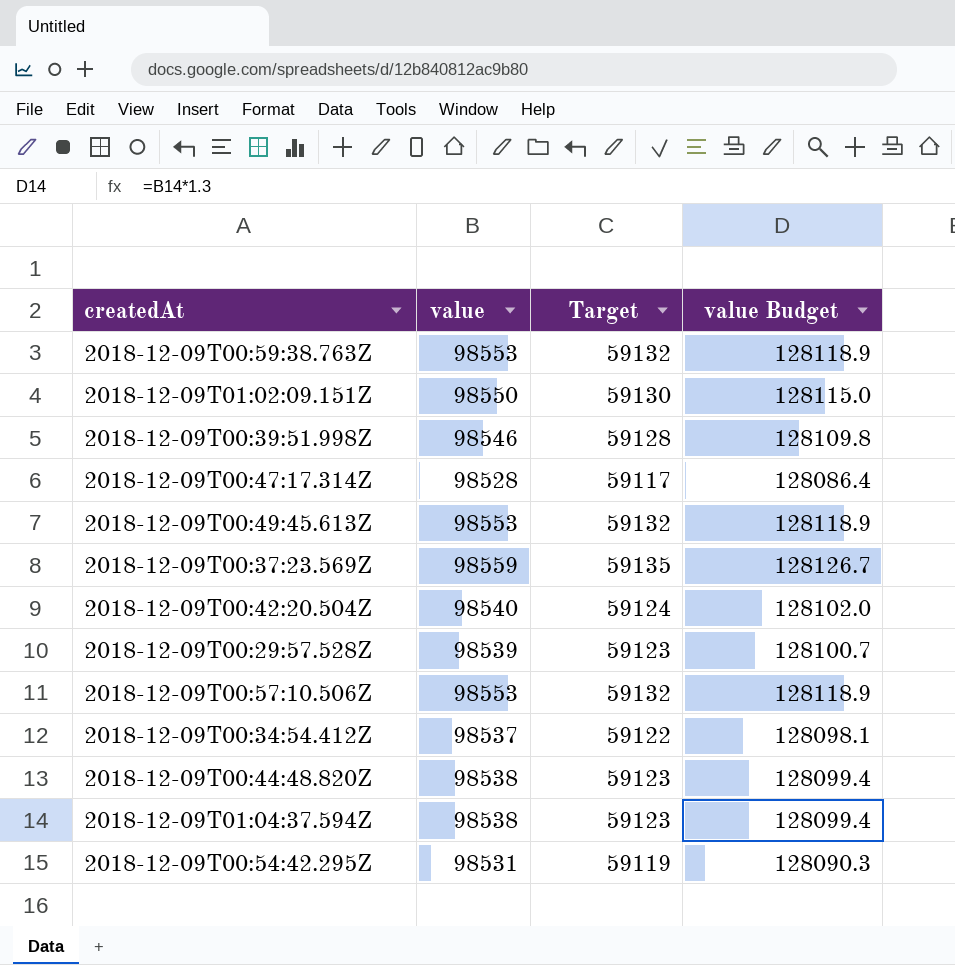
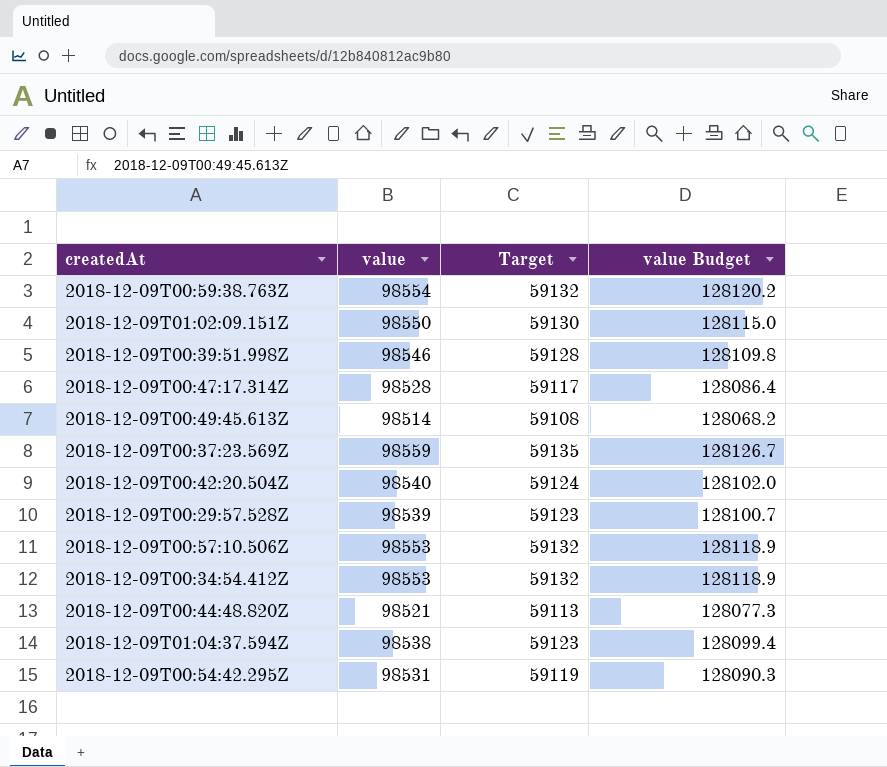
2018-12-09T00:59:38.763Z | value: 98553 -> 98554
2018-12-09T00:59:38.763Z | value Budget: 128118.9 -> 128120.2
2018-12-09T00:49:45.613Z | value: 98553 -> 98514
2018-12-09T00:49:45.613Z | Target: 59132 -> 59108
2018-12-09T00:49:45.613Z | value Budget: 128118.9 -> 128068.2
2018-12-09T00:34:54.412Z | value: 98537 -> 98553
2018-12-09T00:34:54.412Z | Target: 59122 -> 59132
2018-12-09T00:34:54.412Z | value Budget: 128098.1 -> 128118.9
2018-12-09T00:44:48.820Z | value: 98538 -> 98521
2018-12-09T00:44:48.820Z | Target: 59123 -> 59113
2018-12-09T00:44:48.820Z | value Budget: 128099.4 -> 128077.3

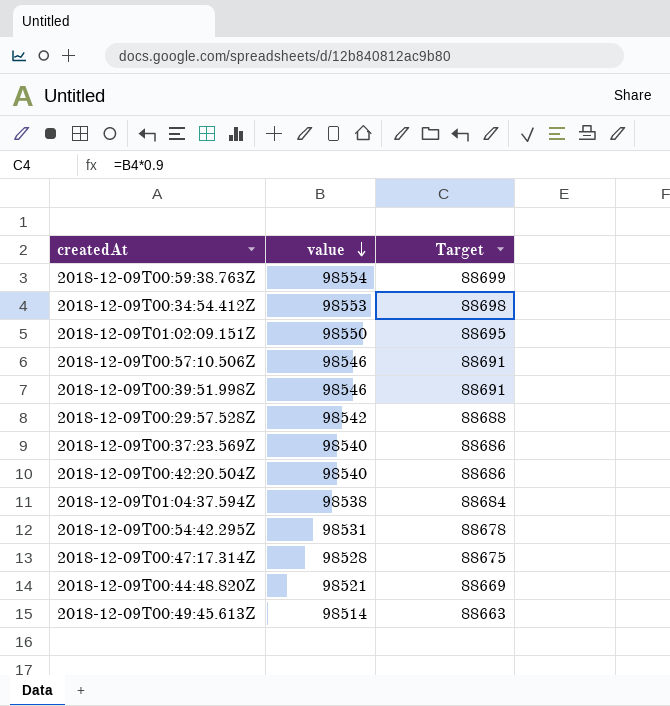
row order: none -> value descending
column value Budget | formula: [value] * 1.3 -> none
column Target | formula: [value] * 0.6 -> [value] * 0.9
2018-12-09T00:57:10.506Z | value: 98553 -> 98546
2018-12-09T00:29:57.528Z | value: 98539 -> 98542
2018-12-09T00:37:23.569Z | value: 98559 -> 98540

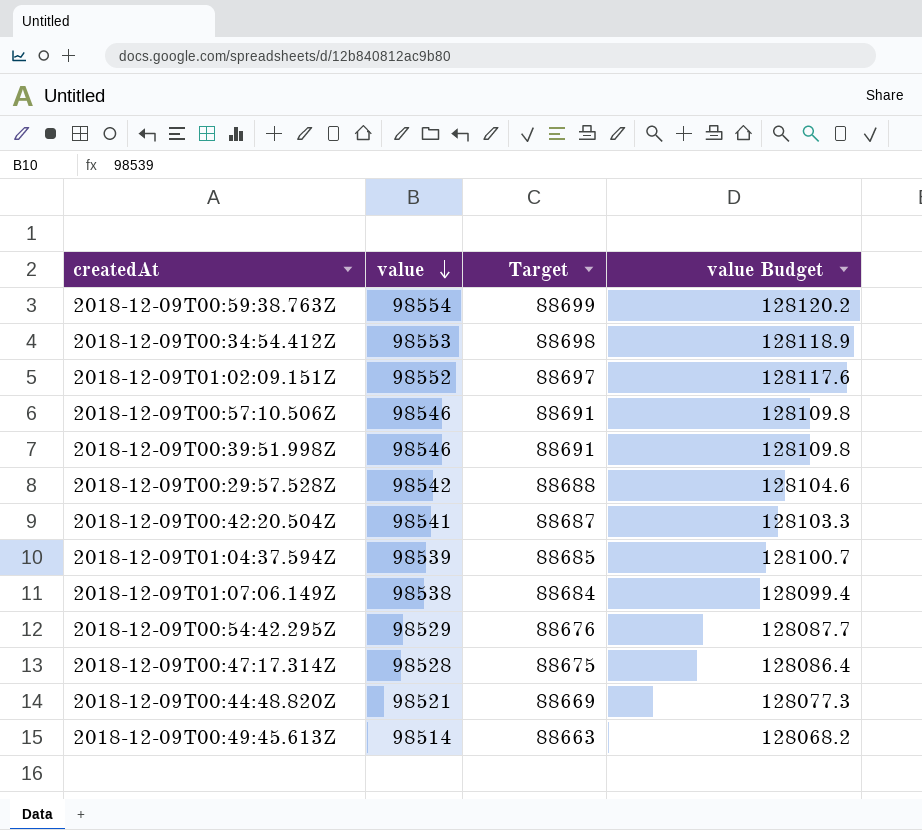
column value Budget | formula: none -> [value] * 1.3
row 2018-12-09T00:37:23.569Z: 98540 | 88686 -> none
2018-12-09T01:02:09.151Z | value: 98550 -> 98552
2018-12-09T01:02:09.151Z | Target: 88695 -> 88697
2018-12-09T00:42:20.504Z | value: 98540 -> 98541
2018-12-09T00:42:20.504Z | Target: 88686 -> 88687
2018-12-09T01:04:37.594Z | value: 98538 -> 98539
2018-12-09T01:04:37.594Z | Target: 88684 -> 88685
row 2018-12-09T01:07:06.149Z: none -> 98538 | 88684 | 128099.4
2018-12-09T00:54:42.295Z | value: 98531 -> 98529
2018-12-09T00:54:42.295Z | Target: 88678 -> 88676

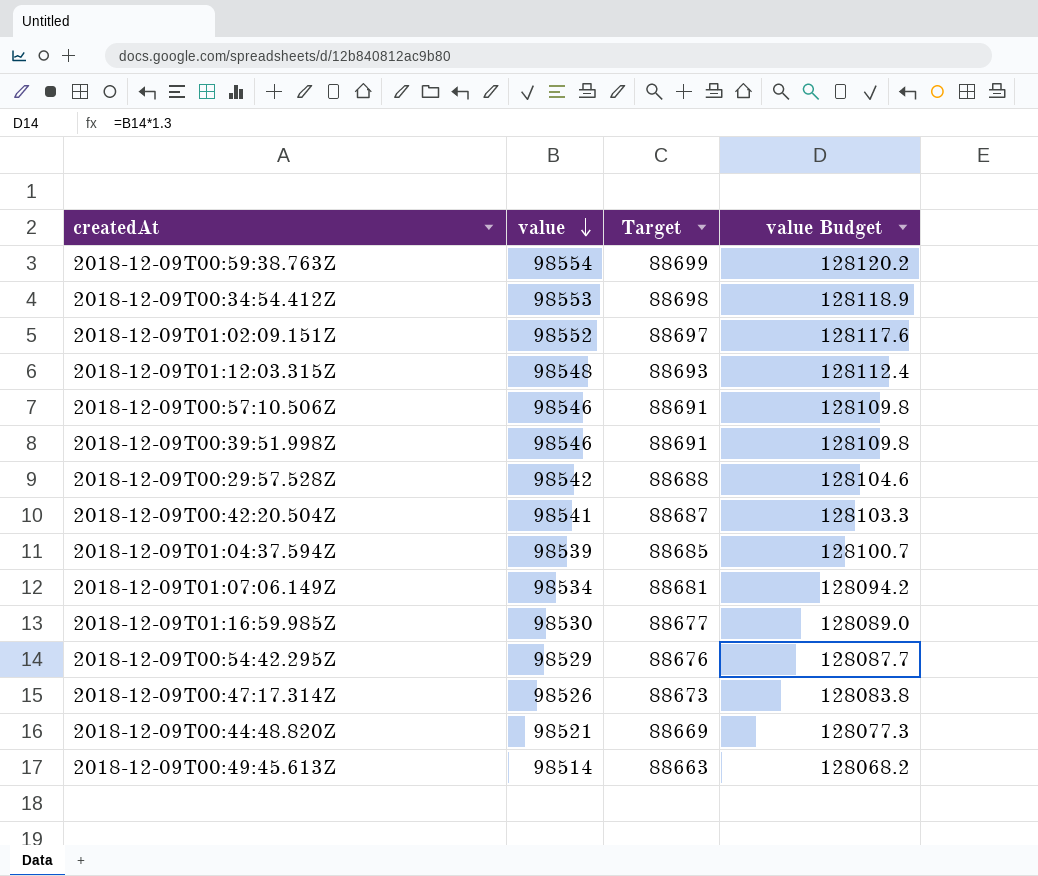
row 2018-12-09T01:12:03.315Z: none -> 98548 | 88693 | 128112.4
2018-12-09T01:07:06.149Z | value: 98538 -> 98534
2018-12-09T01:07:06.149Z | Target: 88684 -> 88681
2018-12-09T01:07:06.149Z | value Budget: 128099.4 -> 128094.2
row 2018-12-09T01:16:59.985Z: none -> 98530 | 88677 | 128089.0
2018-12-09T00:47:17.314Z | value: 98528 -> 98526
2018-12-09T00:47:17.314Z | Target: 88675 -> 88673
2018-12-09T00:47:17.314Z | value Budget: 128086.4 -> 128083.8

